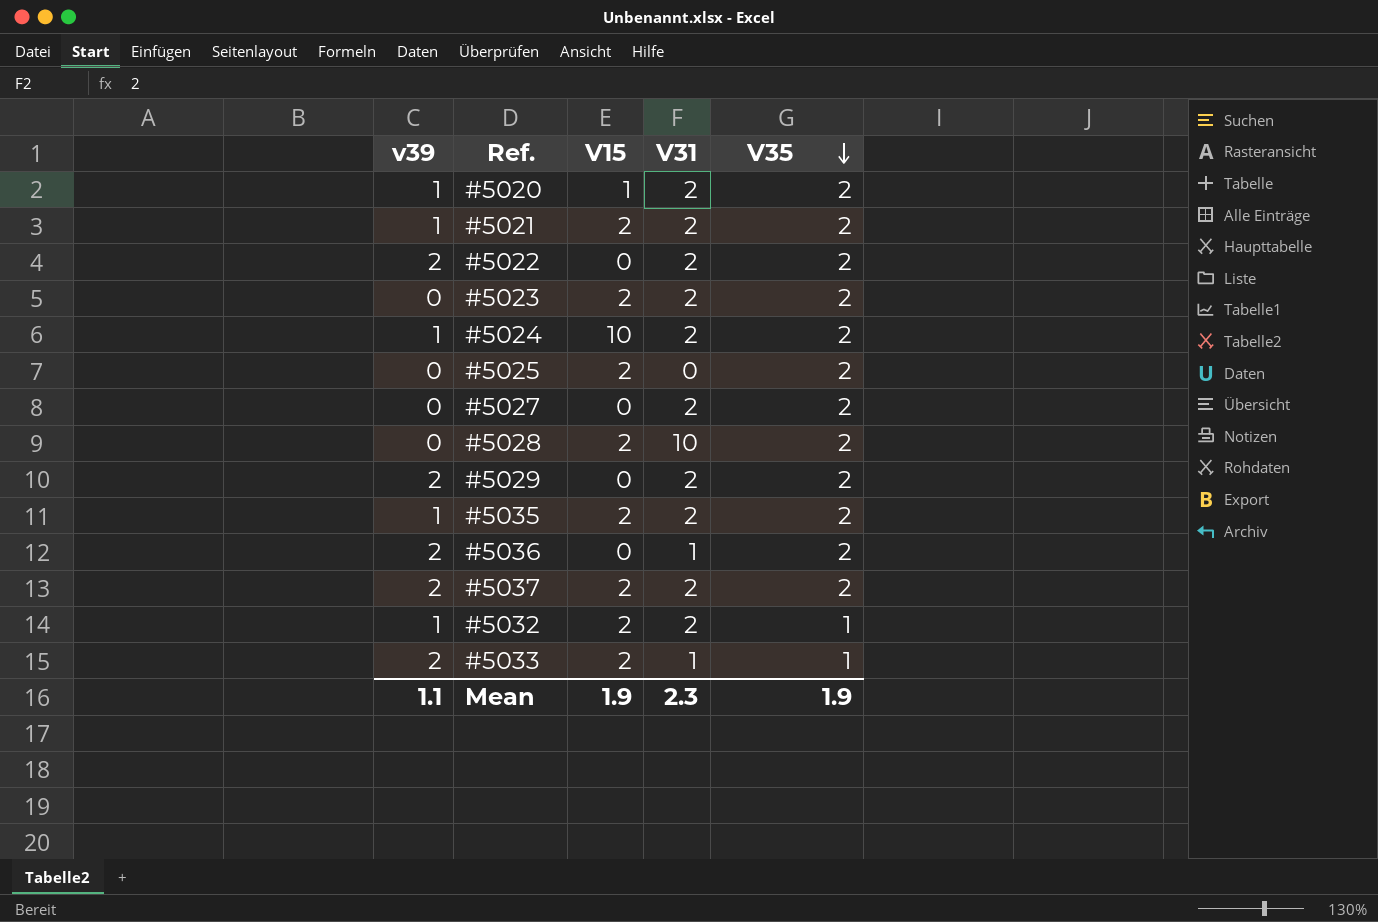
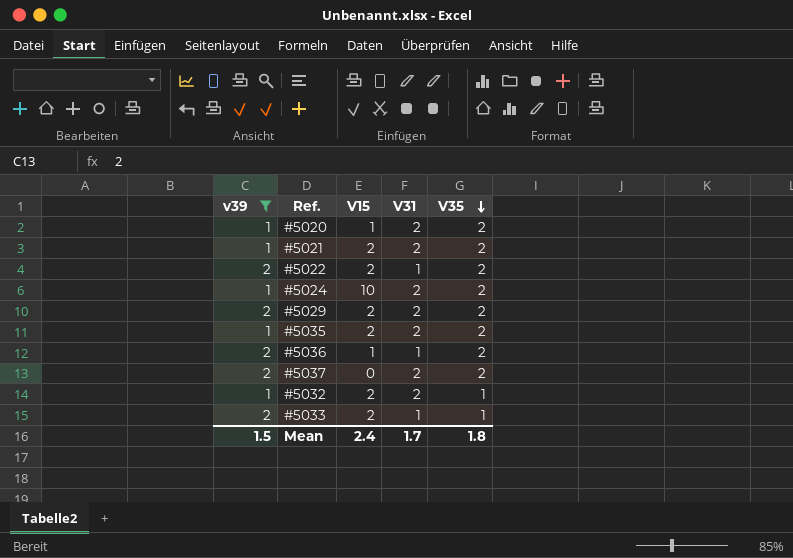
filter: none -> v39 != 0
#5022 | V15: 0 -> 2
#5022 | V31: 2 -> 1
#5029 | V15: 0 -> 2
#5036 | V15: 0 -> 1
#5037 | V15: 2 -> 0
Mean | v39: 1.1 -> 1.5
Mean | V15: 1.9 -> 2.4
Mean | V31: 2.3 -> 1.7
Mean | V35: 1.9 -> 1.8

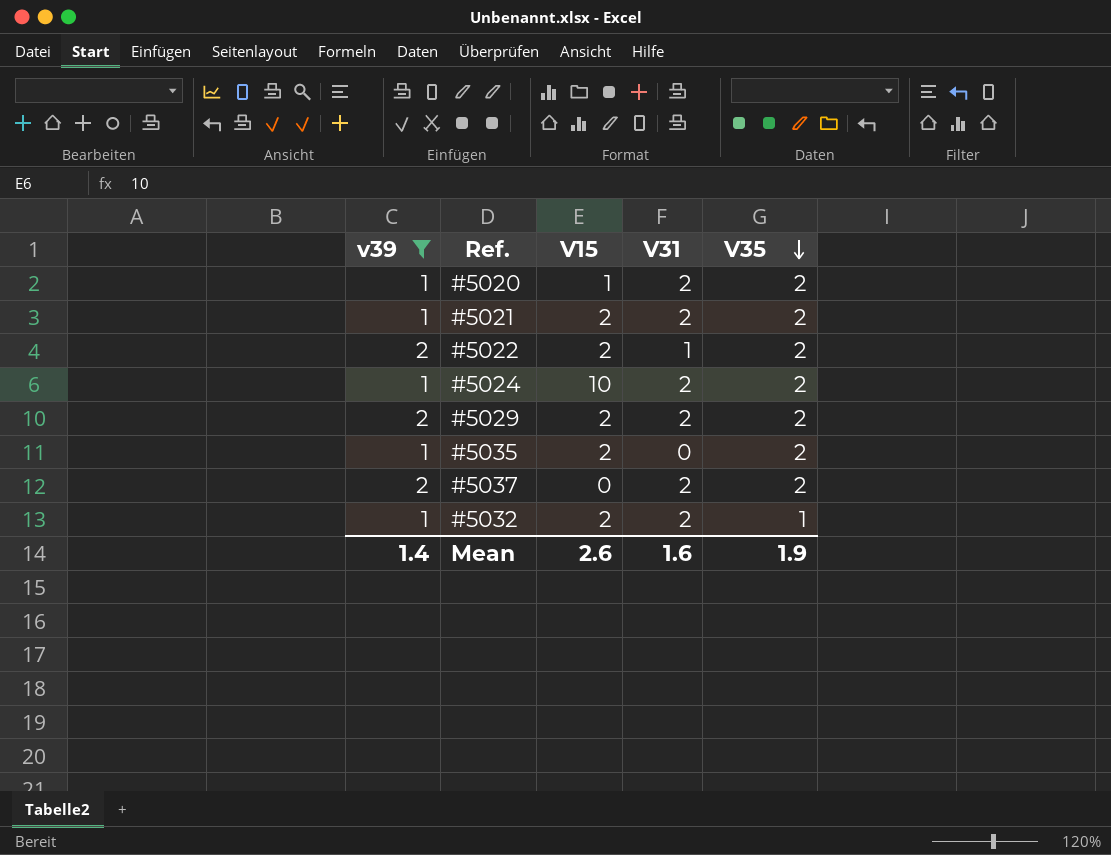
row #5036: 2 | 1 | 1 | 2 -> none
row #5033: 2 | 2 | 1 | 1 -> none
#5035 | V31: 2 -> 0
Mean | v39: 1.5 -> 1.4
Mean | V15: 2.4 -> 2.6
Mean | V31: 1.7 -> 1.6
Mean | V35: 1.8 -> 1.9

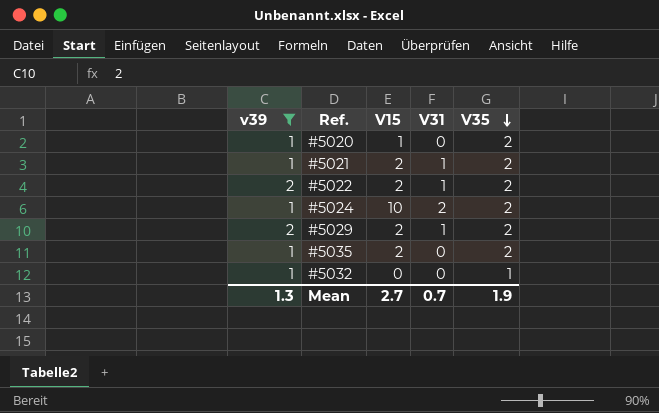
row #5037: 2 | 0 | 2 | 2 -> none
#5020 | V31: 2 -> 0
#5021 | V31: 2 -> 1
#5029 | V31: 2 -> 1
#5032 | V15: 2 -> 0
#5032 | V31: 2 -> 0
Mean | v39: 1.4 -> 1.3
Mean | V15: 2.6 -> 2.7
Mean | V31: 1.6 -> 0.7

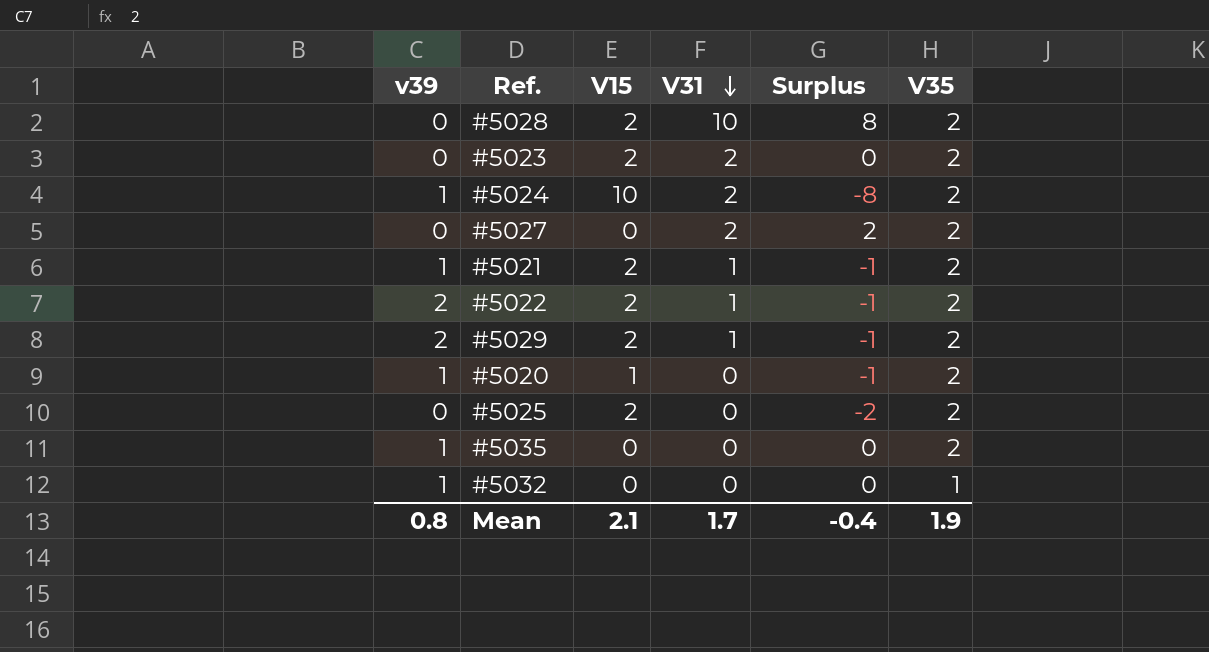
filter: v39 != 0 -> none
row order: V35 descending -> V31 descending
column Surplus | formula: none -> [V31] - [V15]
#5035 | V15: 2 -> 0
Mean | v39: 1.3 -> 0.8
Mean | V15: 2.7 -> 2.1
Mean | V31: 0.7 -> 1.7

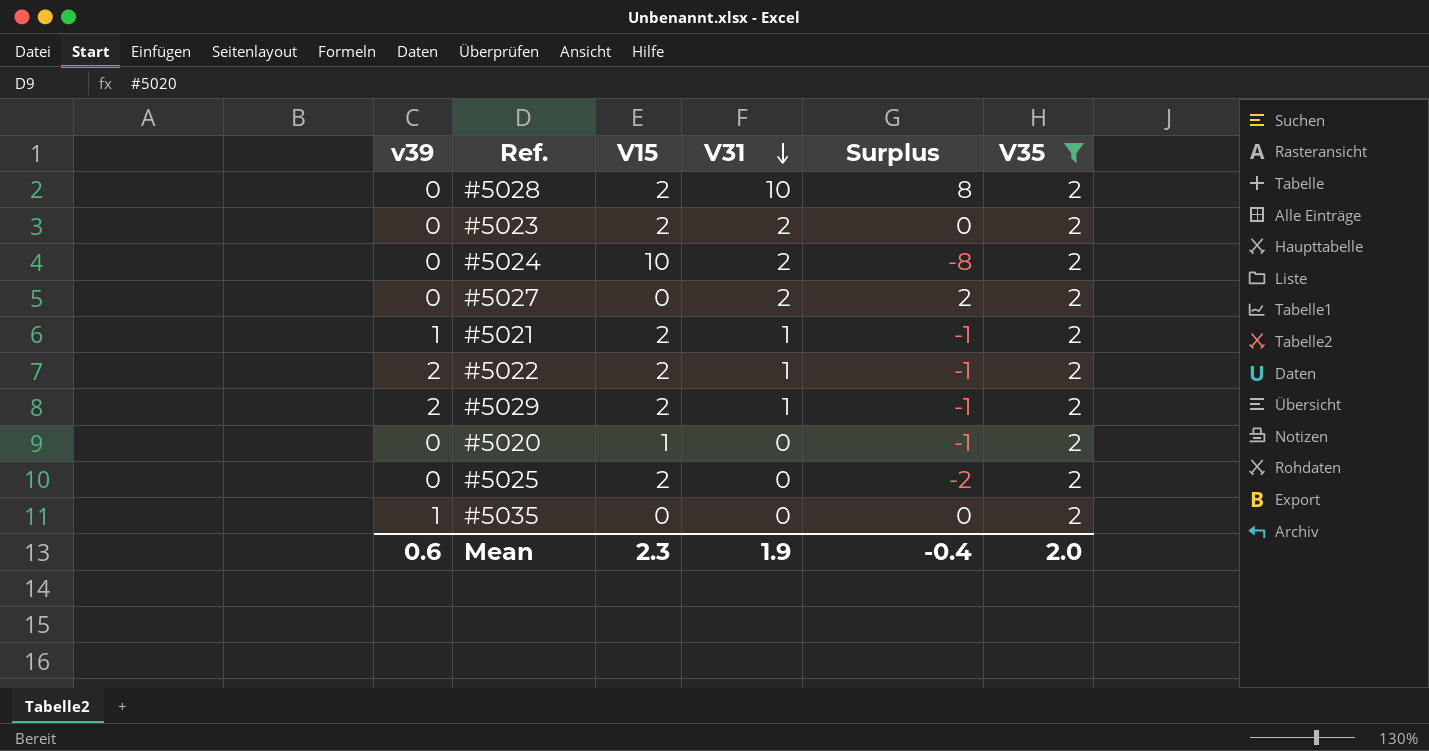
filter: none -> V35 = 2
#5024 | v39: 1 -> 0
#5020 | v39: 1 -> 0
Mean | v39: 0.8 -> 0.6
Mean | V15: 2.1 -> 2.3
Mean | V31: 1.7 -> 1.9
Mean | V35: 1.9 -> 2.0

